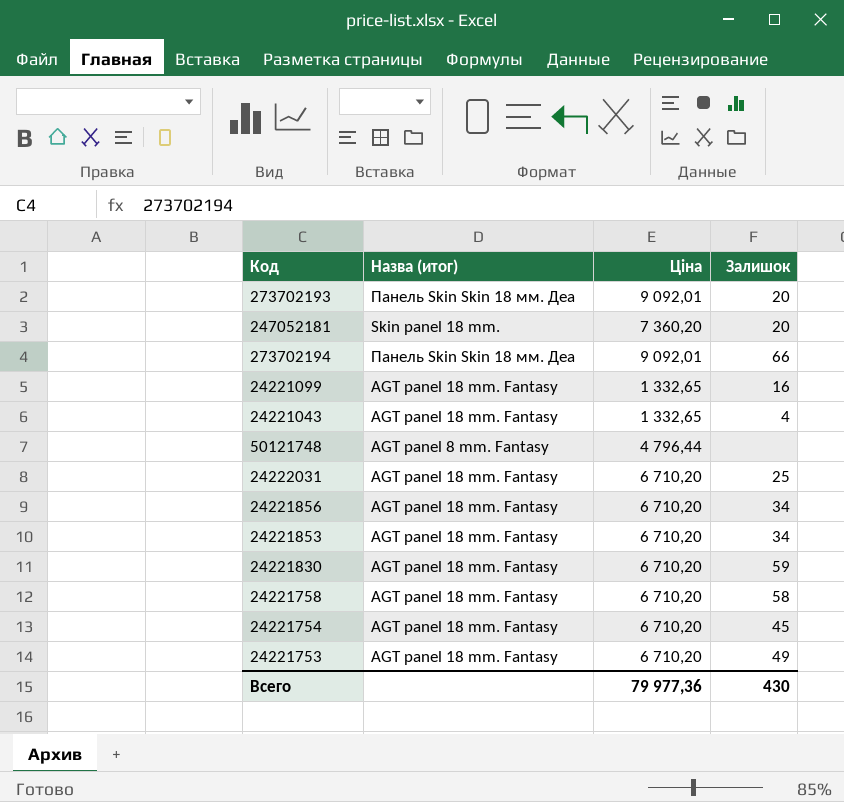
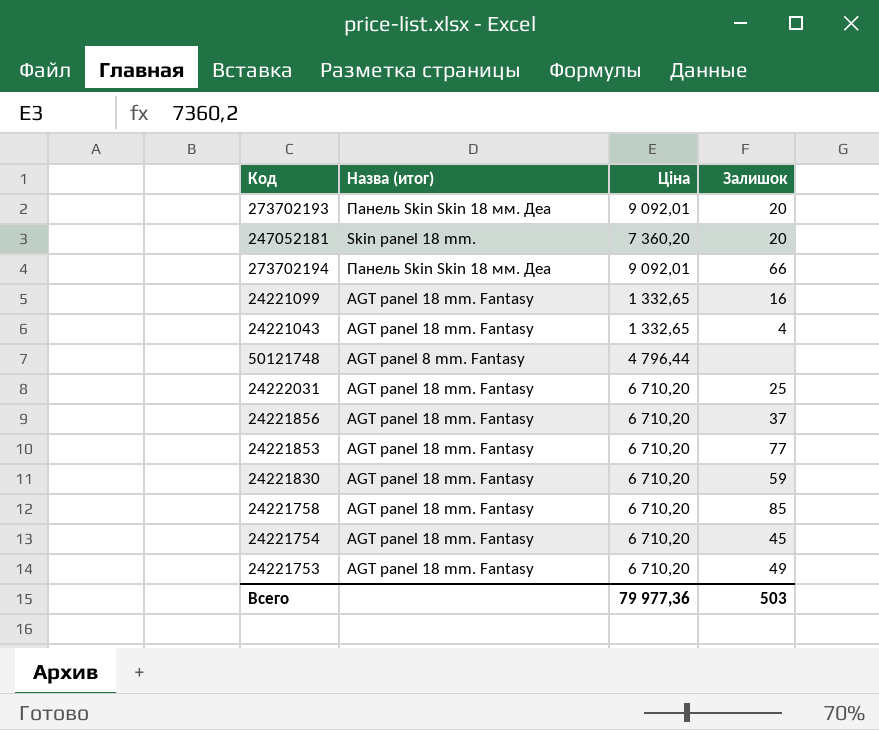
24221856 | Залишок: 34 -> 37
24221853 | Залишок: 34 -> 77
24221758 | Залишок: 58 -> 85
Всего | Залишок: 430 -> 503

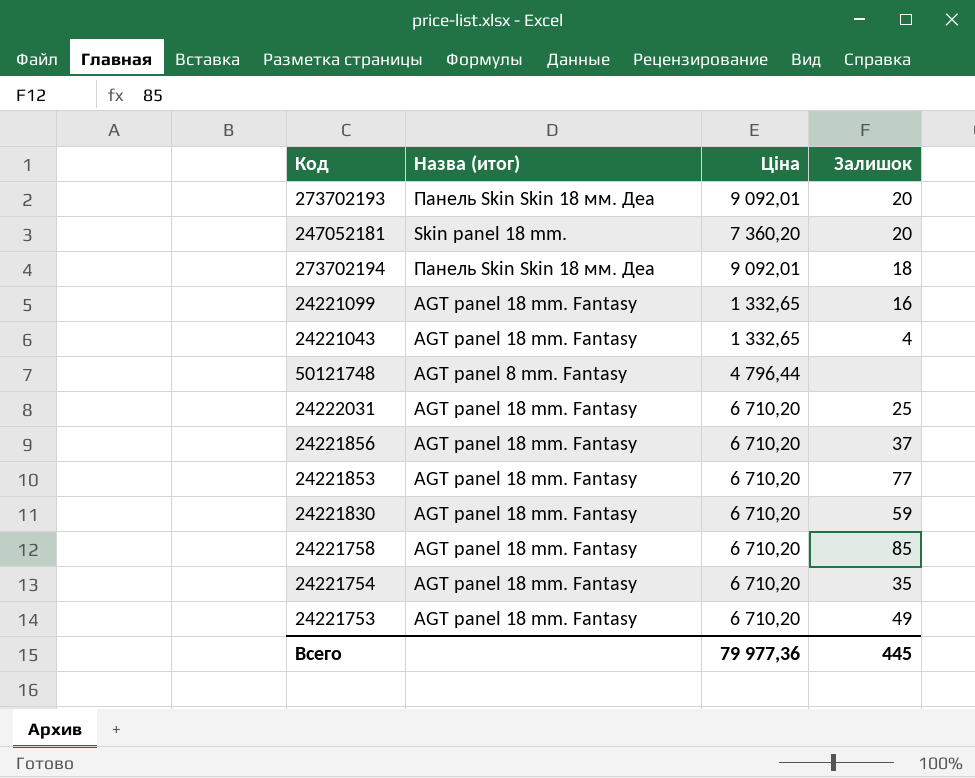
273702194 | Залишок: 66 -> 18
24221754 | Залишок: 45 -> 35
Всего | Залишок: 503 -> 445

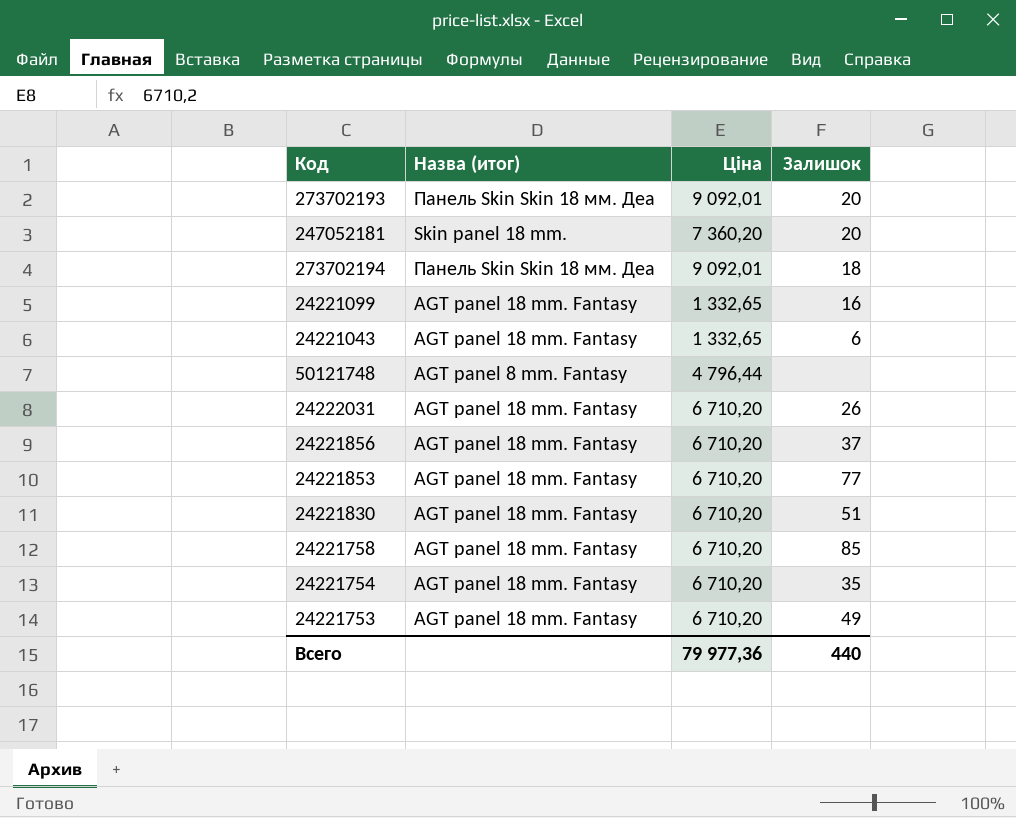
24221043 | Залишок: 4 -> 6
24222031 | Залишок: 25 -> 26
24221830 | Залишок: 59 -> 51
Всего | Залишок: 445 -> 440

